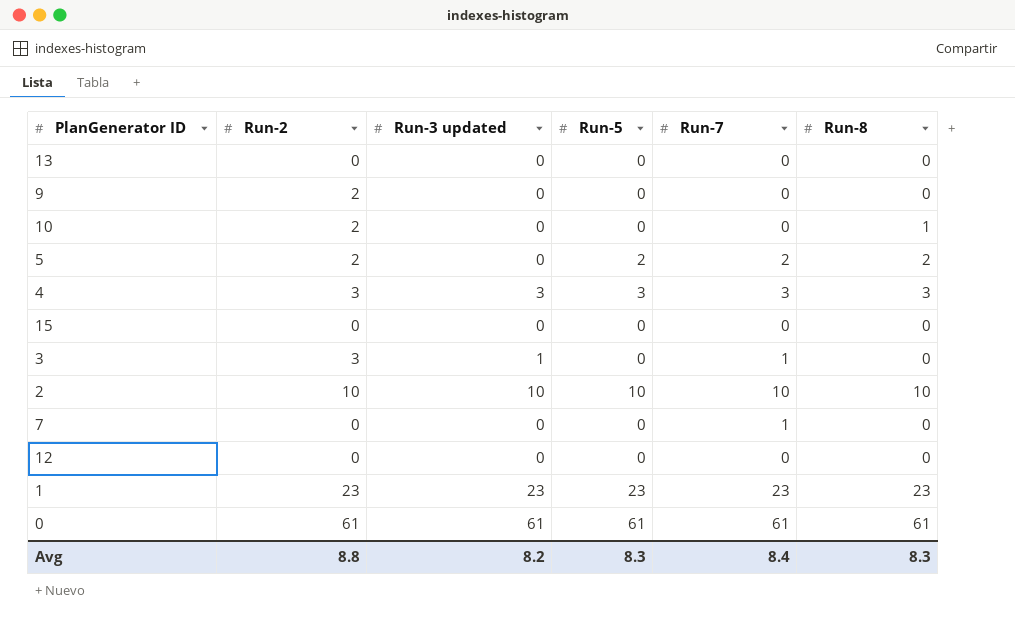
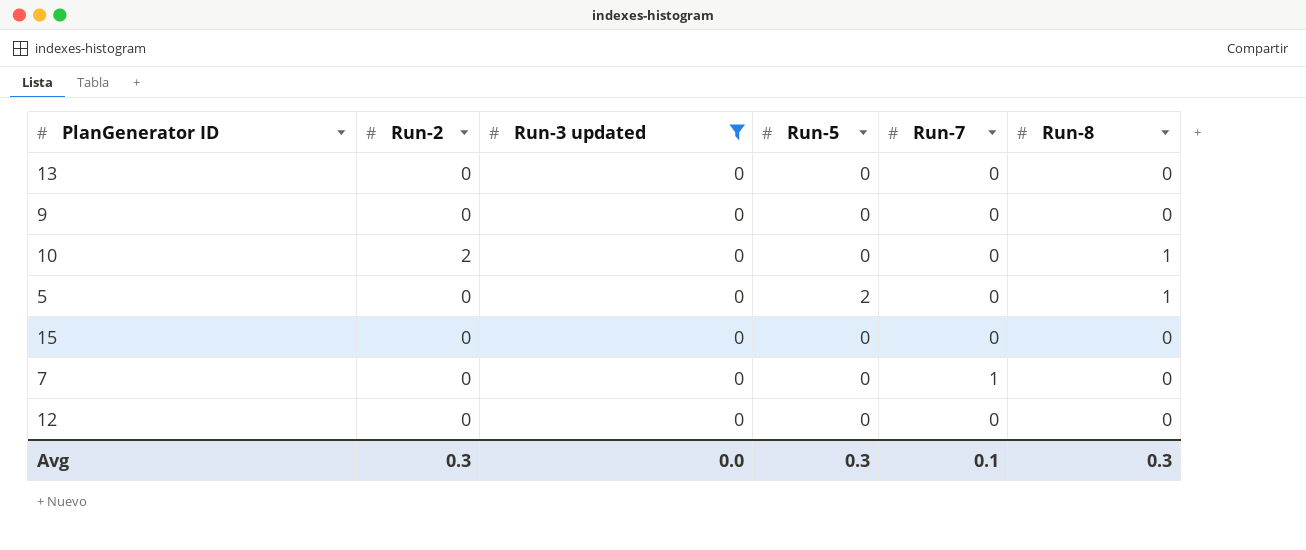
filter: none -> Run-3 updated = 0
9 | Run-2: 2 -> 0
5 | Run-2: 2 -> 0
5 | Run-7: 2 -> 0
5 | Run-8: 2 -> 1
Avg | Run-2: 8.8 -> 0.3
Avg | Run-3 updated: 8.2 -> 0.0
Avg | Run-5: 8.3 -> 0.3
Avg | Run-7: 8.4 -> 0.1
Avg | Run-8: 8.3 -> 0.3

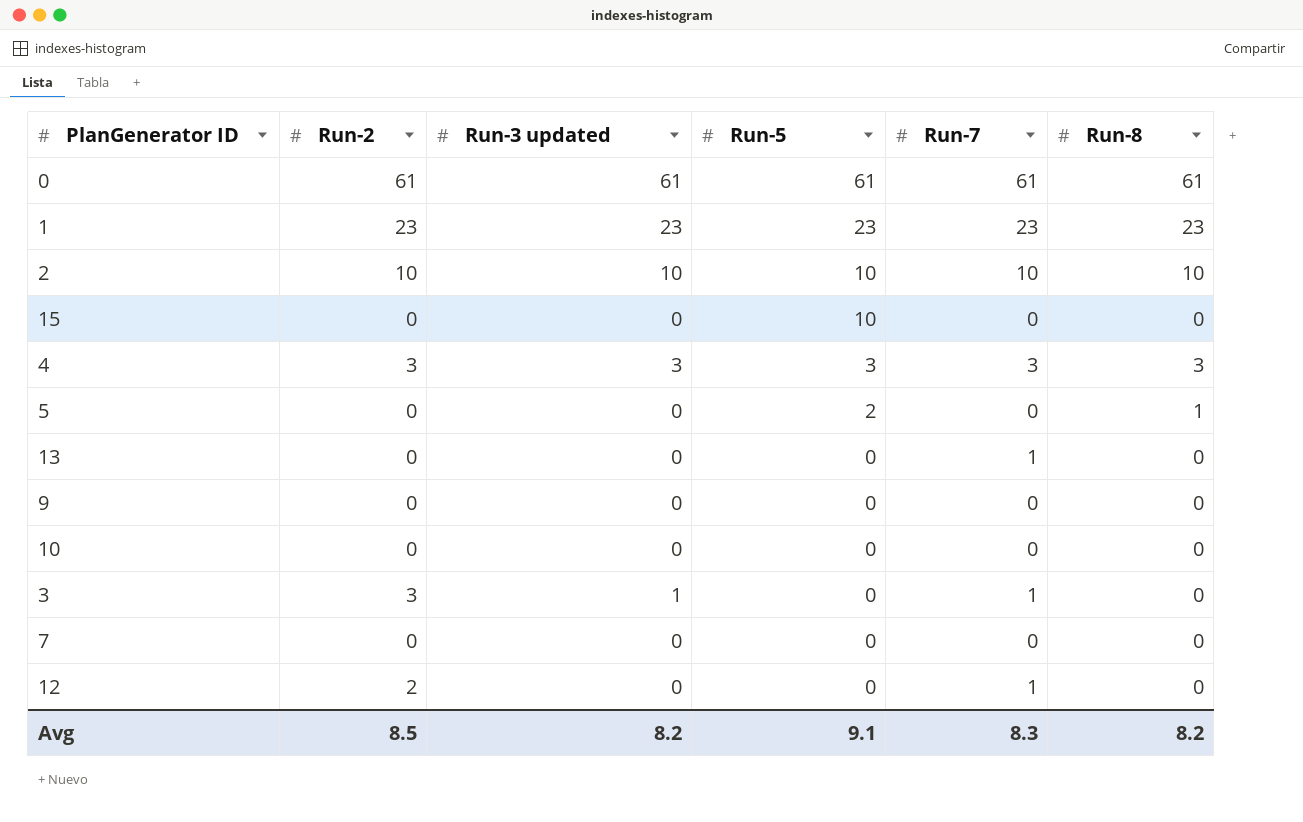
filter: Run-3 updated = 0 -> none
row order: none -> Run-5 descending
15 | Run-5: 0 -> 10
13 | Run-7: 0 -> 1
10 | Run-2: 2 -> 0
10 | Run-8: 1 -> 0
7 | Run-7: 1 -> 0
12 | Run-2: 0 -> 2
12 | Run-7: 0 -> 1
Avg | Run-2: 0.3 -> 8.5
Avg | Run-3 updated: 0.0 -> 8.2
Avg | Run-5: 0.3 -> 9.1
Avg | Run-7: 0.1 -> 8.3
Avg | Run-8: 0.3 -> 8.2

